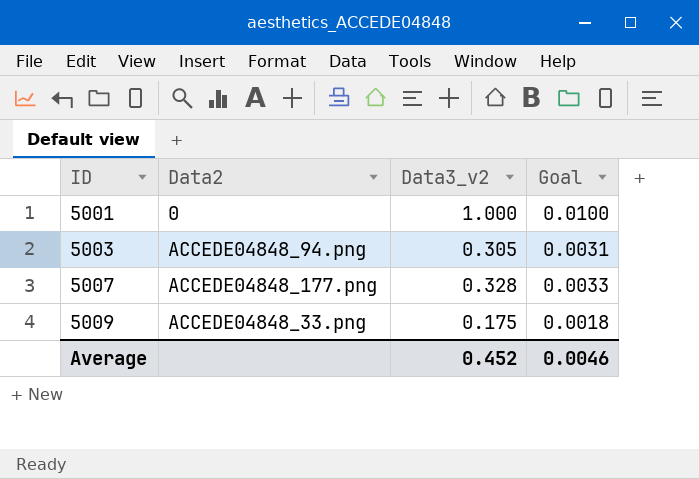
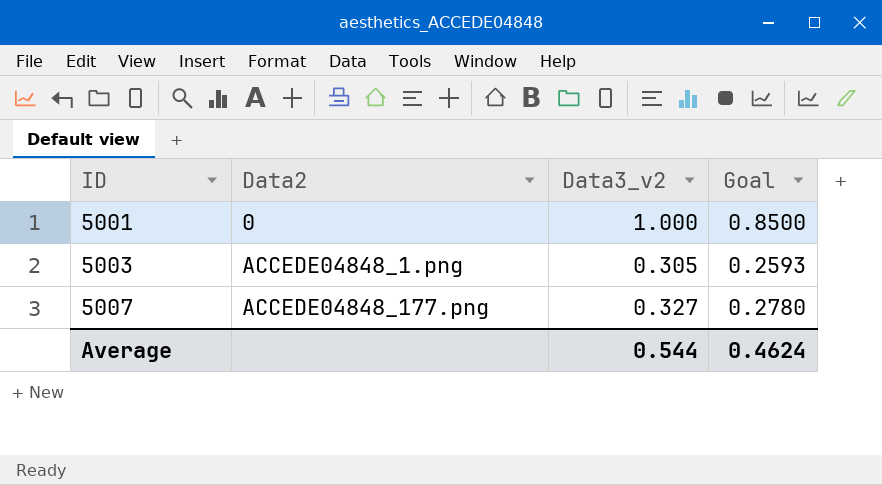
column Goal | formula: [Data3_v2] * 0.01 -> [Data3_v2] * 0.85
row 5009: ACCEDE04848_33.png | 0.175 | 0.0018 -> none
5003 | Data2: ACCEDE04848_94.png -> ACCEDE04848_1.png
5007 | Data3_v2: 0.328 -> 0.327
Average | Data3_v2: 0.452 -> 0.544
Average | Goal: 0.0046 -> 0.4624

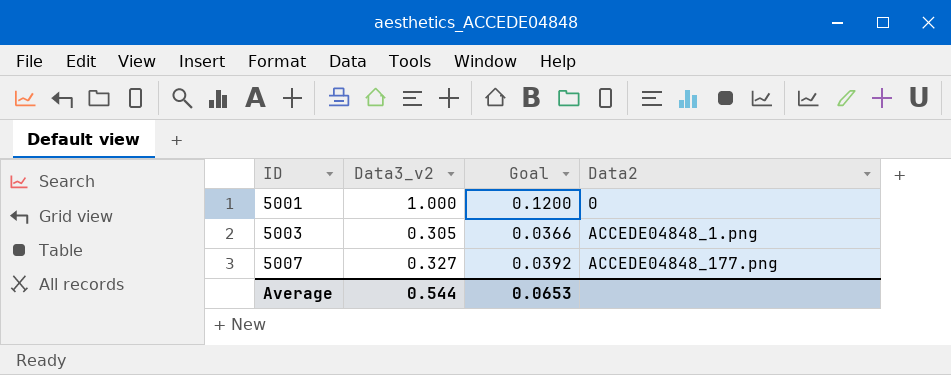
column Goal | formula: [Data3_v2] * 0.85 -> [Data3_v2] * 0.12
column Data2 | position: 2 -> 4
Average | Goal: 0.4624 -> 0.0653

